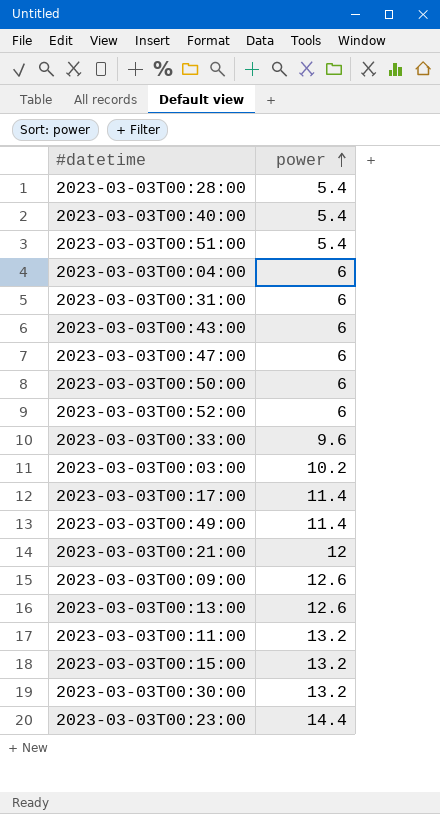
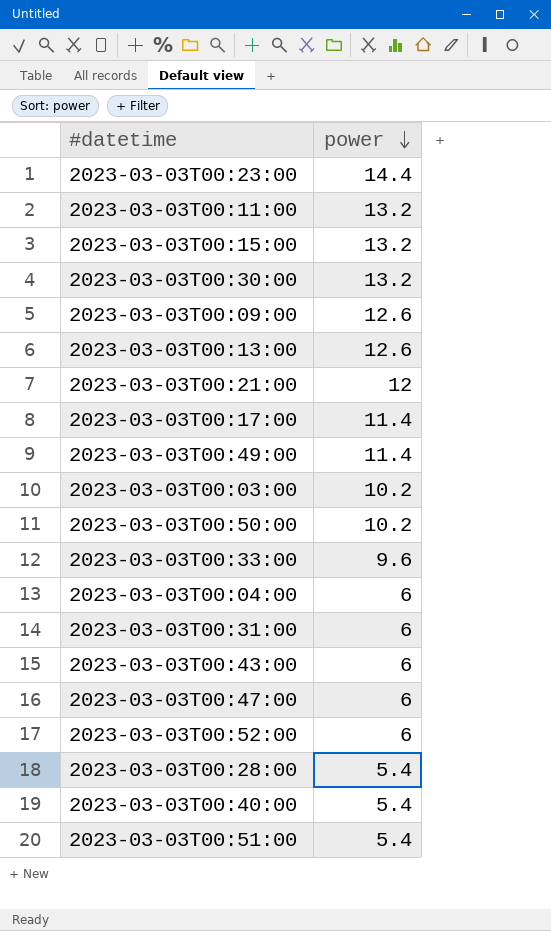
row order: power ascending -> power descending
2023-03-03T00:50:00 | power: 6 -> 10.2

